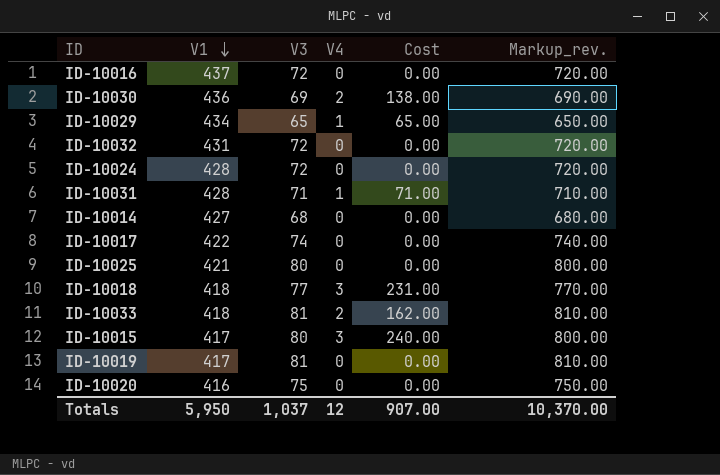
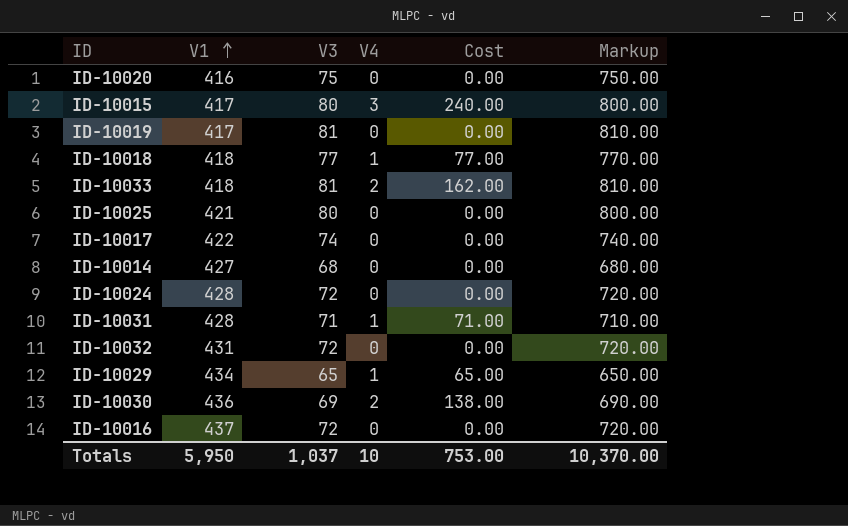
row order: V1 descending -> V1 ascending
column name: Markup_rev. -> Markup
ID-10018 | V4: 3 -> 1
ID-10018 | Cost: 231.00 -> 77.00
Totals | V4: 12 -> 10
Totals | Cost: 907.00 -> 753.00

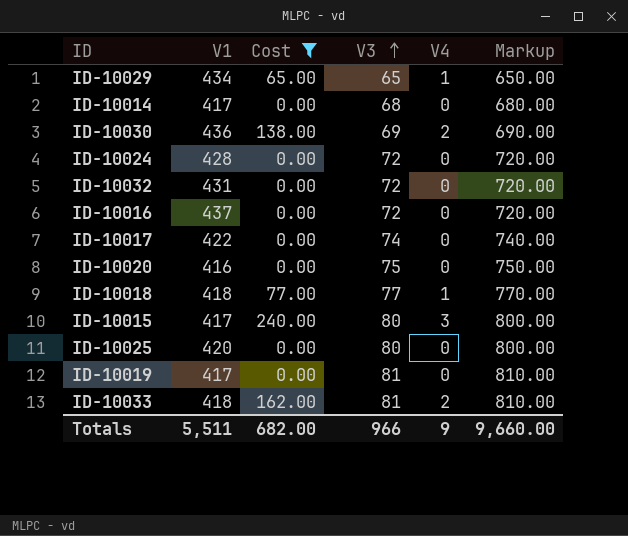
filter: none -> Cost != 71.00
row order: V1 ascending -> V3 ascending
column Cost | position: 5 -> 3
ID-10014 | V1: 427 -> 417
ID-10025 | V1: 421 -> 420
Totals | V1: 5,950 -> 5,511
Totals | Cost: 753.00 -> 682.00
Totals | V3: 1,037 -> 966
Totals | V4: 10 -> 9
Totals | Markup: 10,370.00 -> 9,660.00

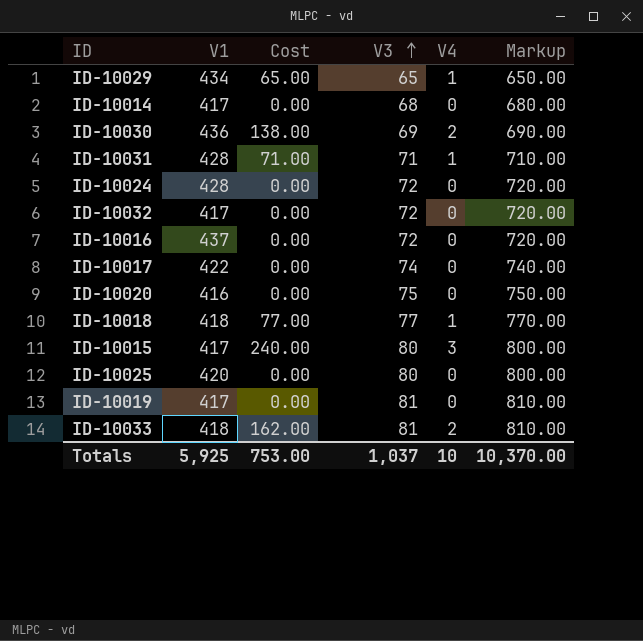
filter: Cost != 71.00 -> none
ID-10032 | V1: 431 -> 417
Totals | V1: 5,511 -> 5,925
Totals | Cost: 682.00 -> 753.00
Totals | V3: 966 -> 1,037
Totals | V4: 9 -> 10
Totals | Markup: 9,660.00 -> 10,370.00

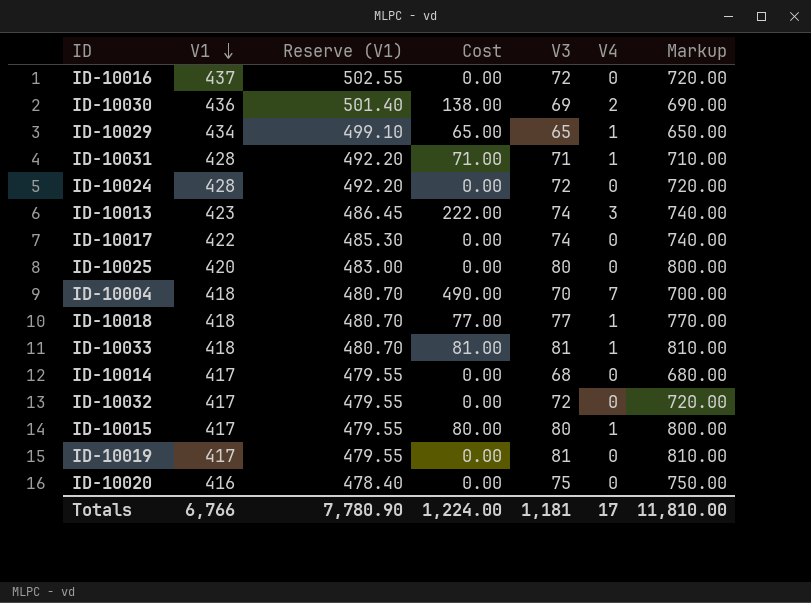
row order: V3 ascending -> V1 descending
column Reserve (V1) | formula: none -> [V1] * 1.15
row ID-10013: none -> 423 | 486.45 | 222.00 | 74 | 3 | 740.00
row ID-10004: none -> 418 | 480.70 | 490.00 | 70 | 7 | 700.00
ID-10033 | Cost: 162.00 -> 81.00
ID-10033 | V4: 2 -> 1
ID-10015 | Cost: 240.00 -> 80.00
ID-10015 | V4: 3 -> 1
Totals | V1: 5,925 -> 6,766
Totals | Cost: 753.00 -> 1,224.00
Totals | V3: 1,037 -> 1,181
Totals | V4: 10 -> 17
Totals | Markup: 10,370.00 -> 11,810.00

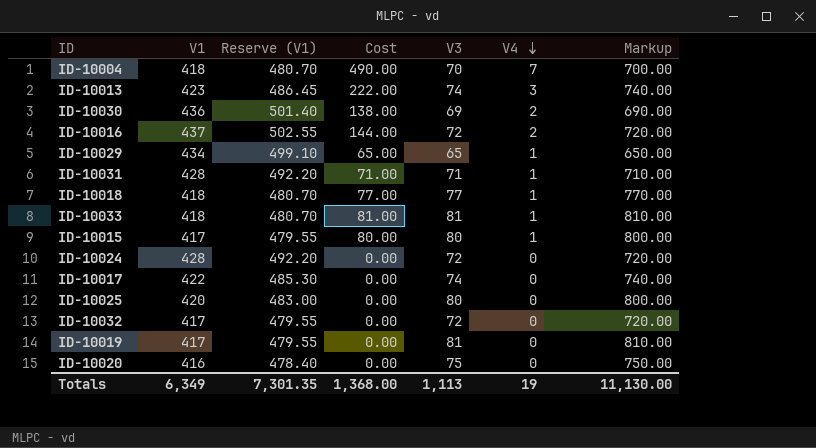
row order: V1 descending -> V4 descending
row ID-10014: 417 | 479.55 | 0.00 | 68 | 0 | 680.00 -> none
ID-10016 | Cost: 0.00 -> 144.00
ID-10016 | V4: 0 -> 2
Totals | V1: 6,766 -> 6,349
Totals | Reserve (V1): 7,780.90 -> 7,301.35
Totals | Cost: 1,224.00 -> 1,368.00
Totals | V3: 1,181 -> 1,113
Totals | V4: 17 -> 19
Totals | Markup: 11,810.00 -> 11,130.00

